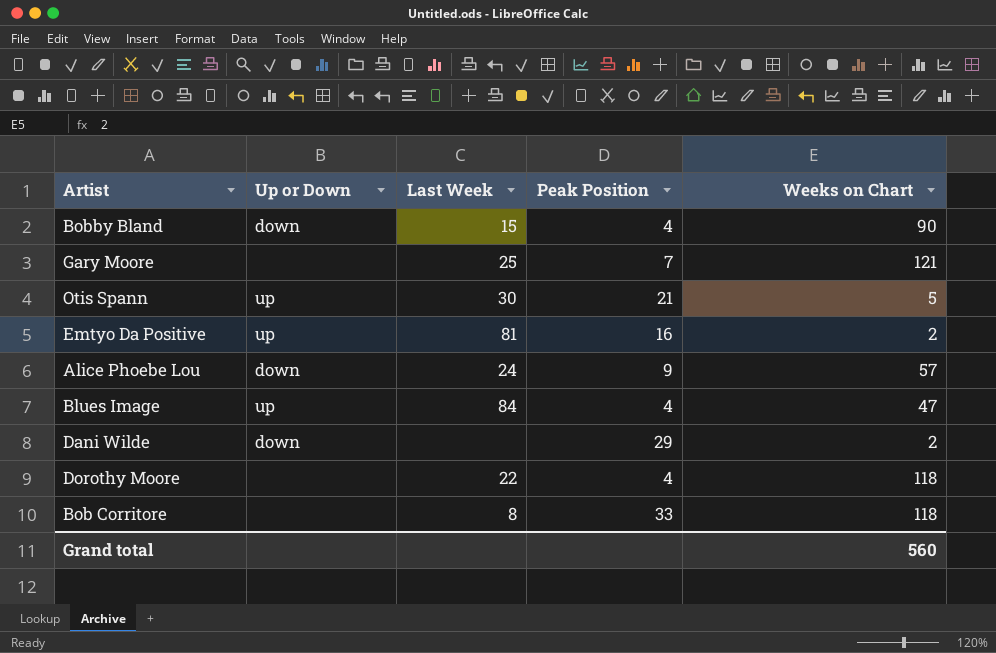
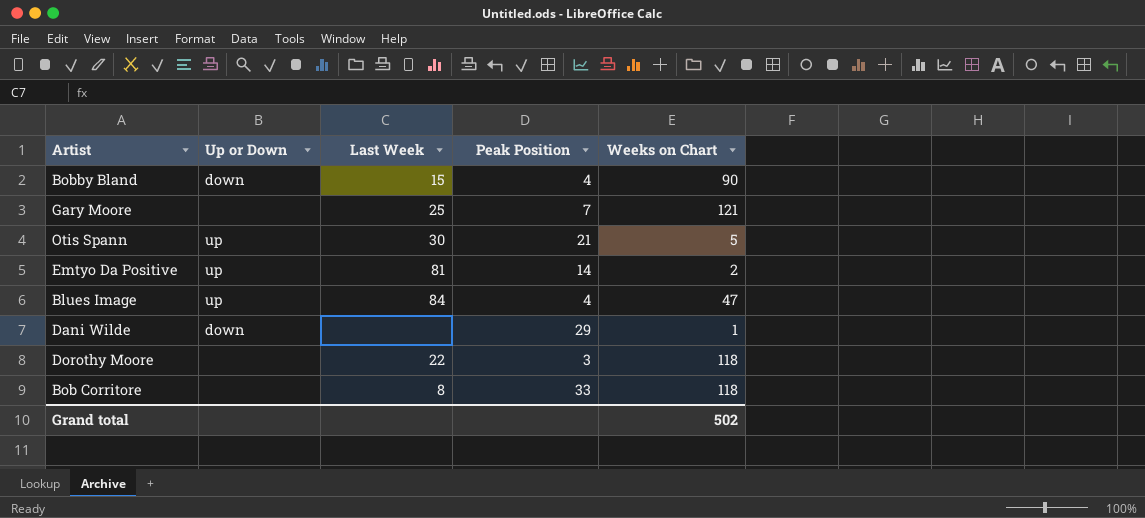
row Alice Phoebe Lou: down | 24 | 9 | 57 -> none
Emtyo Da Positive | Peak Position: 16 -> 14
Dani Wilde | Weeks on Chart: 2 -> 1
Dorothy Moore | Peak Position: 4 -> 3
Grand total | Weeks on Chart: 560 -> 502

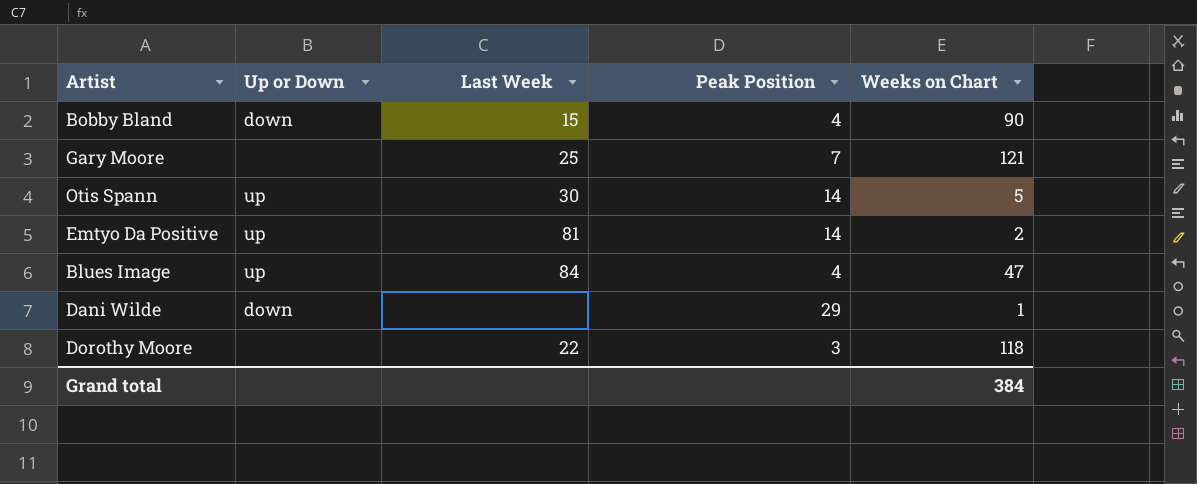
row Bob Corritore: none | 8 | 33 | 118 -> none
Otis Spann | Peak Position: 21 -> 14
Grand total | Weeks on Chart: 502 -> 384

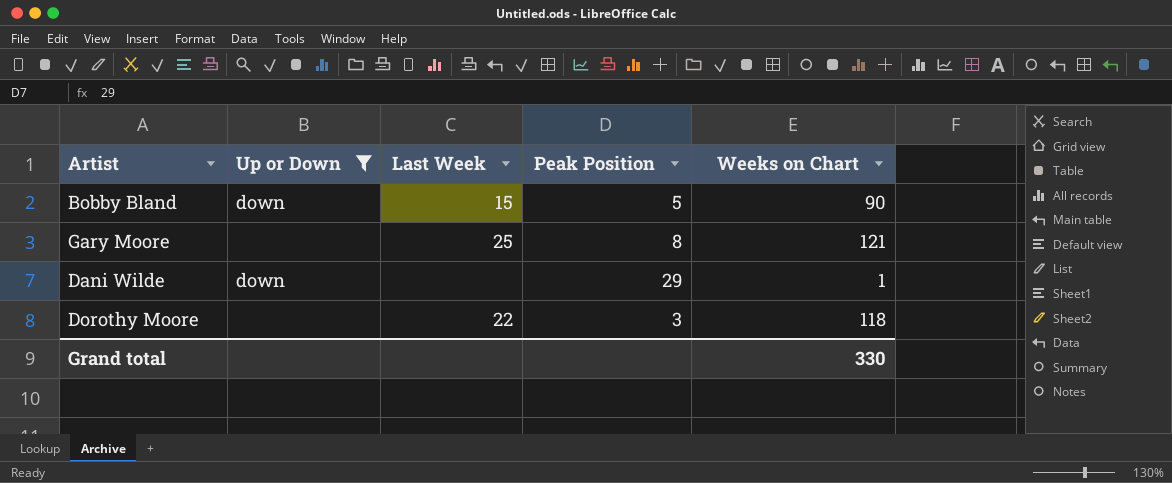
filter: none -> Up or Down != up
Bobby Bland | Peak Position: 4 -> 5
Gary Moore | Peak Position: 7 -> 8
Grand total | Weeks on Chart: 384 -> 330

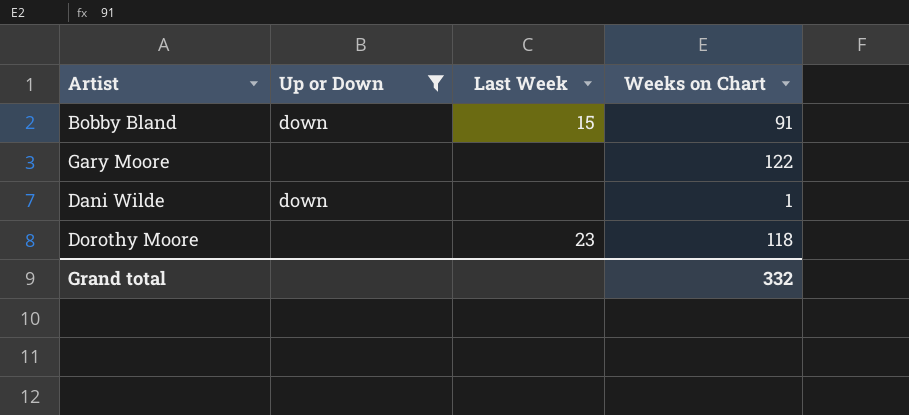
column Peak Position | position: 4 -> none
Bobby Bland | Weeks on Chart: 90 -> 91
Gary Moore | Last Week: 25 -> none
Gary Moore | Weeks on Chart: 121 -> 122
Dorothy Moore | Last Week: 22 -> 23
Grand total | Weeks on Chart: 330 -> 332

